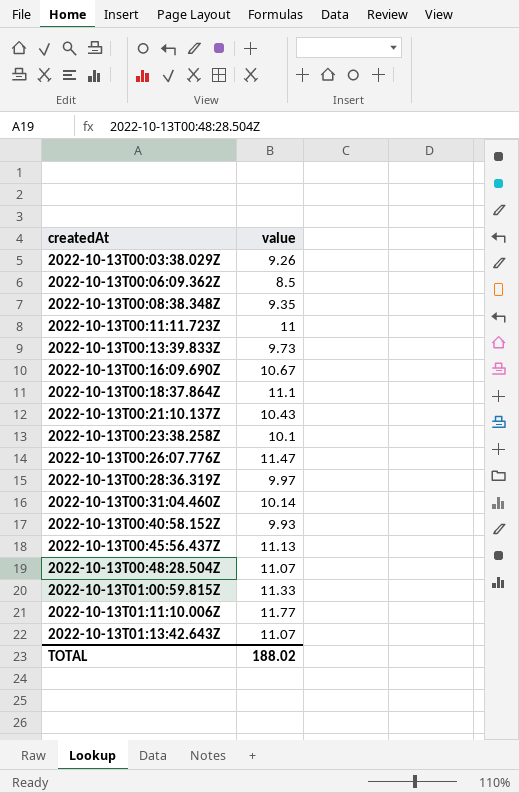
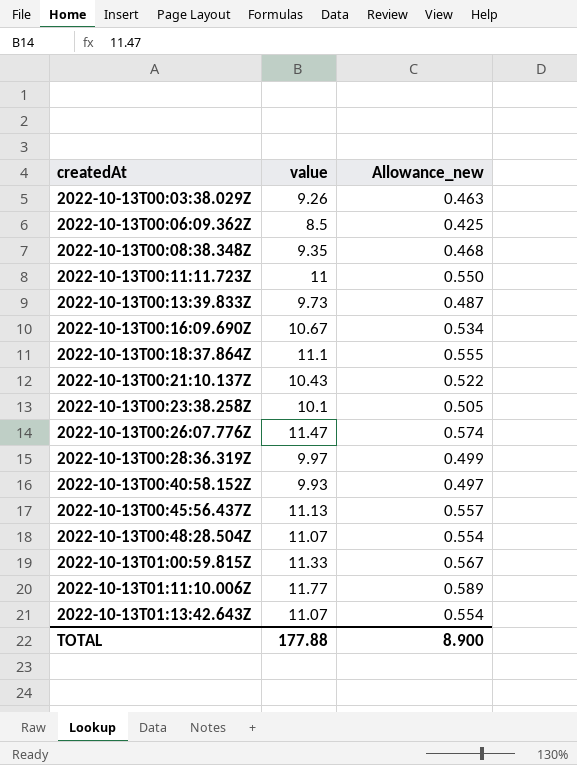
column Allowance_new | formula: none -> [value] * 0.05
row 2022-10-13T00:31:04.460Z: 10.14 -> none
TOTAL | value: 188.02 -> 177.88

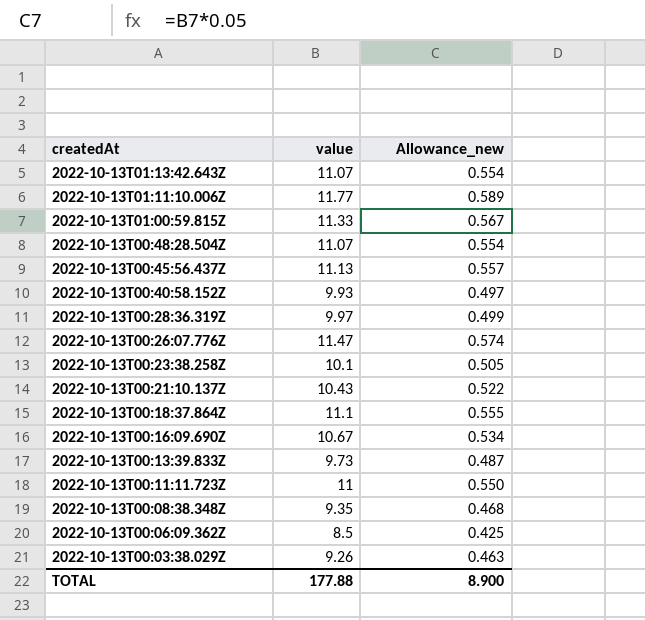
row order: createdAt ascending -> createdAt descending

